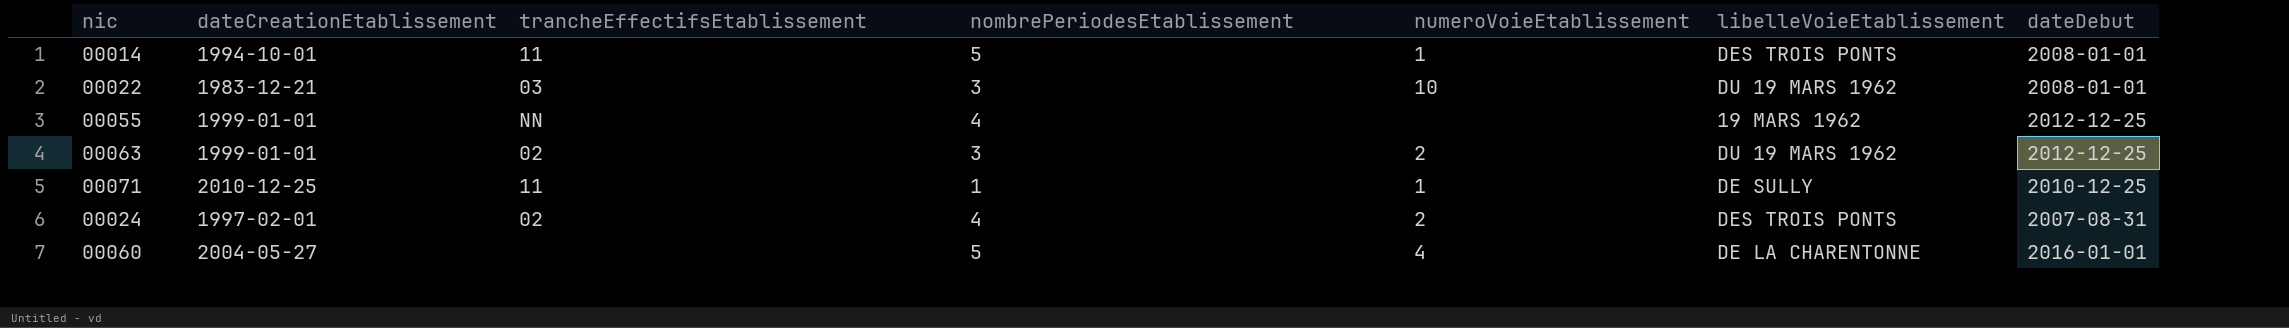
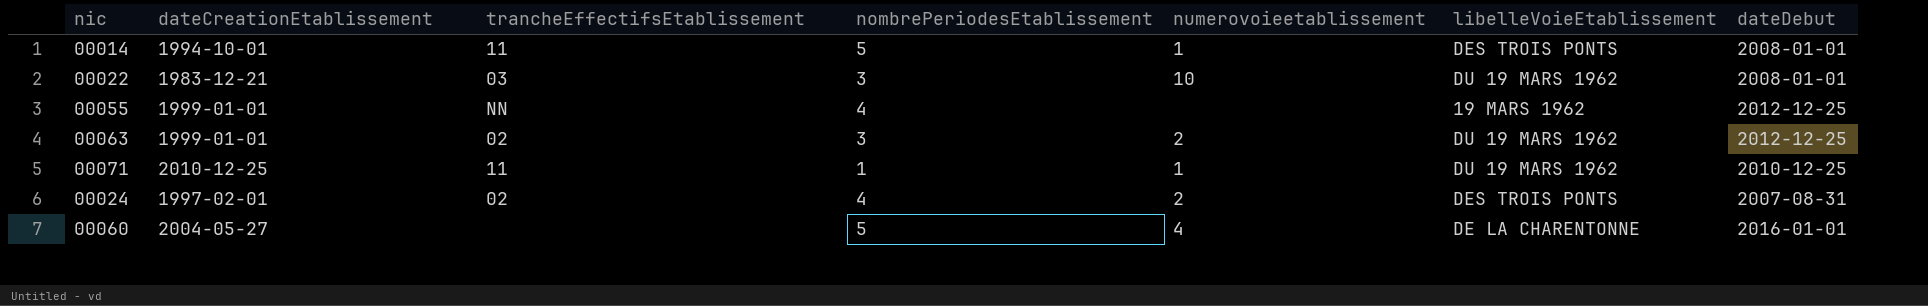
column name: numeroVoieEtablissement -> numerovoieetablissement
00071 | libelleVoieEtablissement: DE SULLY -> DU 19 MARS 1962

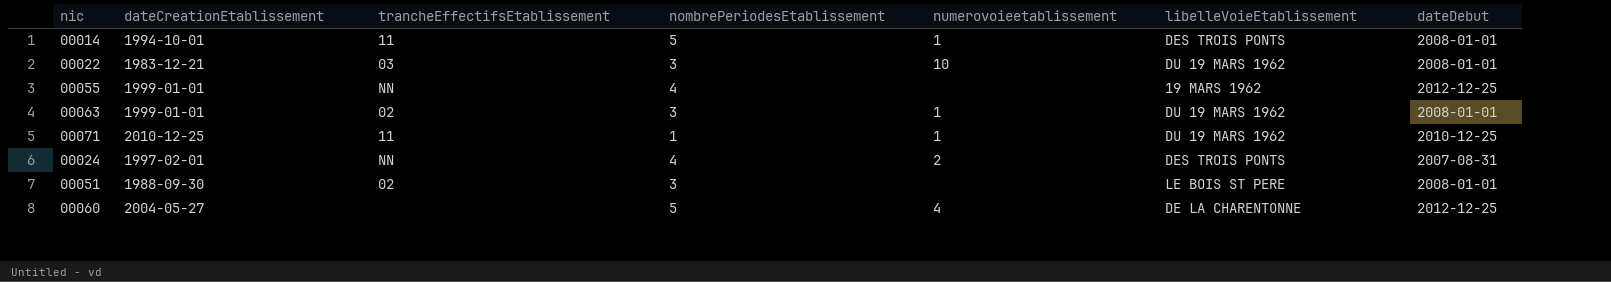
00063 | numerovoieetablissement: 2 -> 1
00063 | dateDebut: 2012-12-25 -> 2008-01-01
00024 | trancheEffectifsEtablissement: 02 -> NN
row 00051: none -> 1988-09-30 | 02 | 3 | none | LE BOIS ST PERE | 2008-01-01
00060 | dateDebut: 2016-01-01 -> 2012-12-25

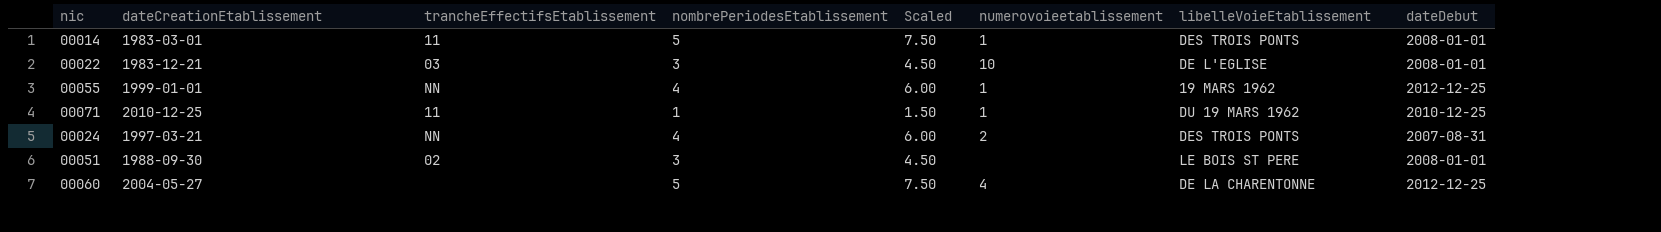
column Scaled | formula: none -> [nombrePeriodesEtablissement] * 1.5
row 00063: 1999-01-01 | 02 | 3 | 1 | DU 19 MARS 1962 | 2008-01-01 -> none
00014 | dateCreationEtablissement: 1994-10-01 -> 1983-03-01
00022 | libelleVoieEtablissement: DU 19 MARS 1962 -> DE L'EGLISE
00055 | numerovoieetablissement: none -> 1
00024 | dateCreationEtablissement: 1997-02-01 -> 1997-03-21

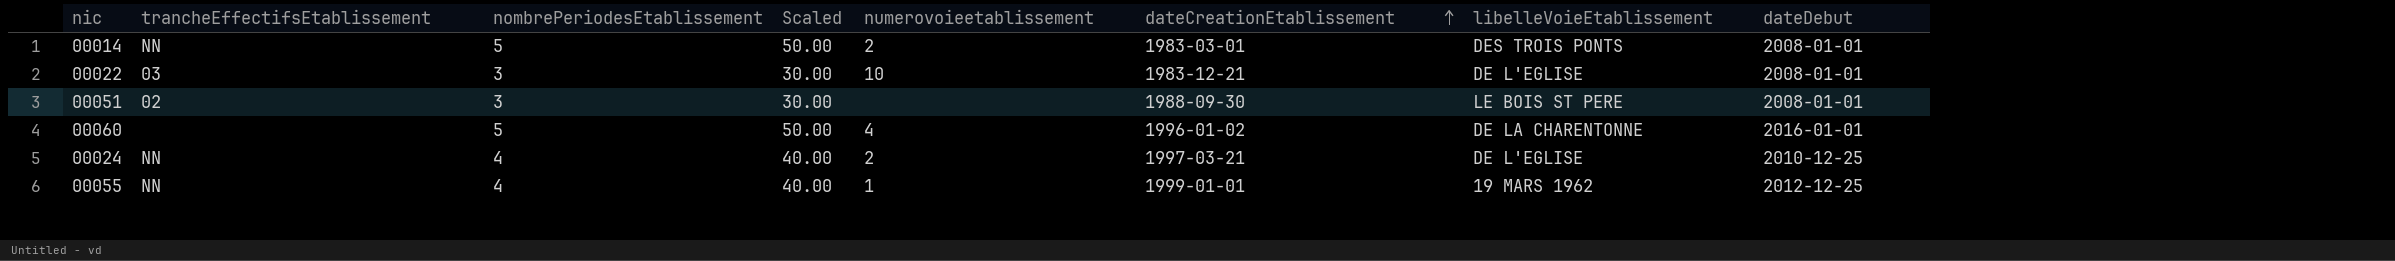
row order: none -> dateCreationEtablissement ascending
column Scaled | formula: [nombrePeriodesEtablissement] * 1.5 -> [nombrePeriodesEtablissement] * 10
column dateCreationEtablissement | position: 2 -> 6
row 00071: 2010-12-25 | 11 | 1 | 1.50 | 1 | DU 19 MARS 1962 | 2010-12-25 -> none
00014 | trancheEffectifsEtablissement: 11 -> NN
00014 | numerovoieetablissement: 1 -> 2
00060 | dateCreationEtablissement: 2004-05-27 -> 1996-01-02
00060 | dateDebut: 2012-12-25 -> 2016-01-01
00024 | libelleVoieEtablissement: DES TROIS PONTS -> DE L'EGLISE
00024 | dateDebut: 2007-08-31 -> 2010-12-25

